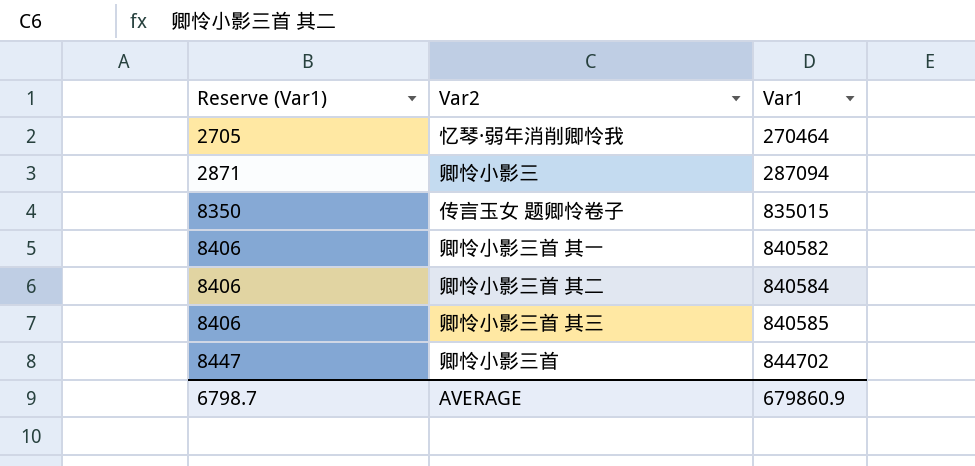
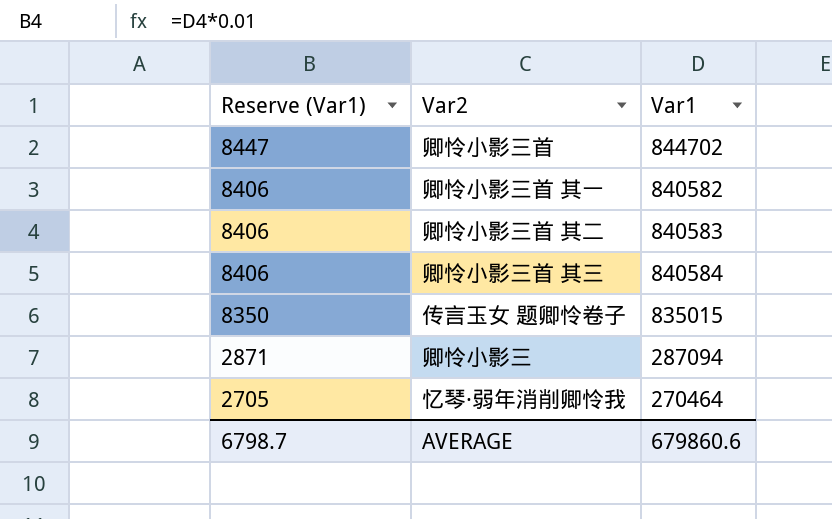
row order: Reserve (Var1) ascending -> Reserve (Var1) descending
卿怜小影三首 其二 | Var1: 840584 -> 840583
卿怜小影三首 其三 | Var1: 840585 -> 840584
AVERAGE | Var1: 679860.9 -> 679860.6

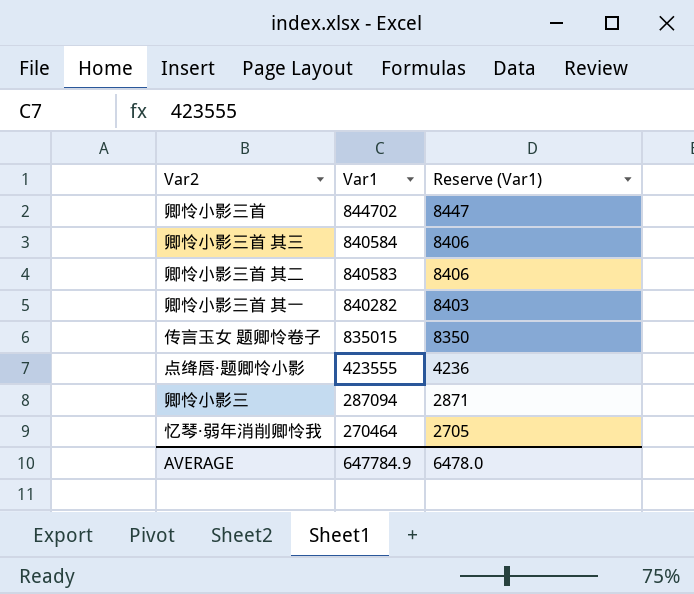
row order: Reserve (Var1) descending -> Var1 descending
column Reserve (Var1) | position: 1 -> 3
卿怜小影三首 其一 | Var1: 840582 -> 840282
卿怜小影三首 其一 | Reserve (Var1): 8406 -> 8403
row 点绛唇·题卿怜小影: none -> 423555 | 4236
AVERAGE | Var1: 679860.6 -> 647784.9
AVERAGE | Reserve (Var1): 6798.7 -> 6478.0

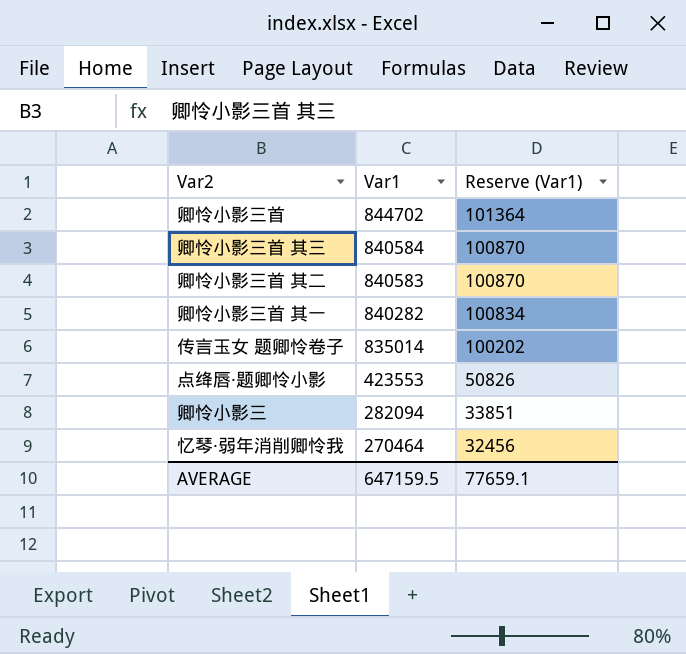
column Reserve (Var1) | formula: [Var1] * 0.01 -> [Var1] * 0.12
传言玉女 题卿怜卷子 | Var1: 835015 -> 835014
点绛唇·题卿怜小影 | Var1: 423555 -> 423553
卿怜小影三 | Var1: 287094 -> 282094
AVERAGE | Var1: 647784.9 -> 647159.5
AVERAGE | Reserve (Var1): 6478.0 -> 77659.1

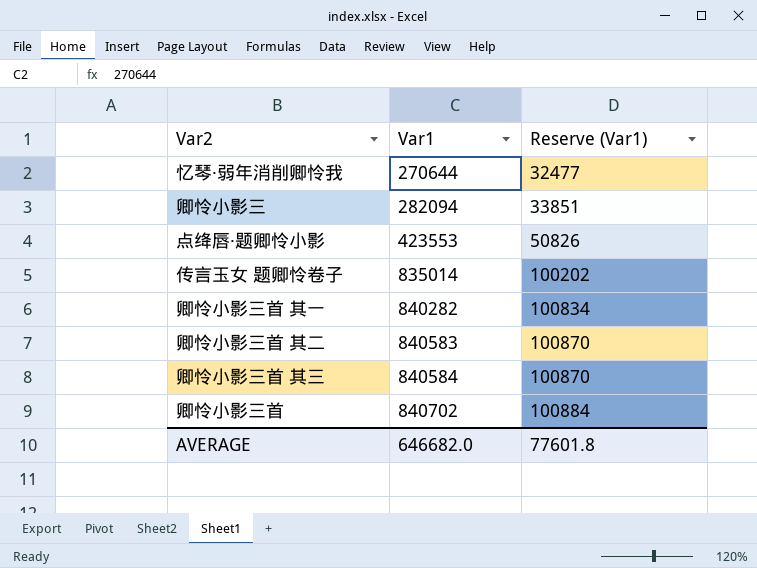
row order: Var1 descending -> Var1 ascending
忆琴·弱年消削卿怜我 | Var1: 270464 -> 270644
忆琴·弱年消削卿怜我 | Reserve (Var1): 32456 -> 32477
卿怜小影三首 | Var1: 844702 -> 840702
卿怜小影三首 | Reserve (Var1): 101364 -> 100884
AVERAGE | Var1: 647159.5 -> 646682.0
AVERAGE | Reserve (Var1): 77659.1 -> 77601.8

